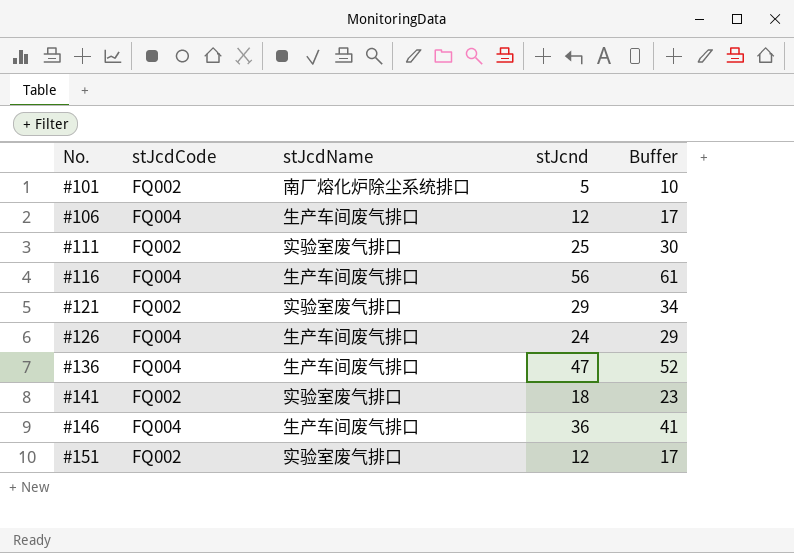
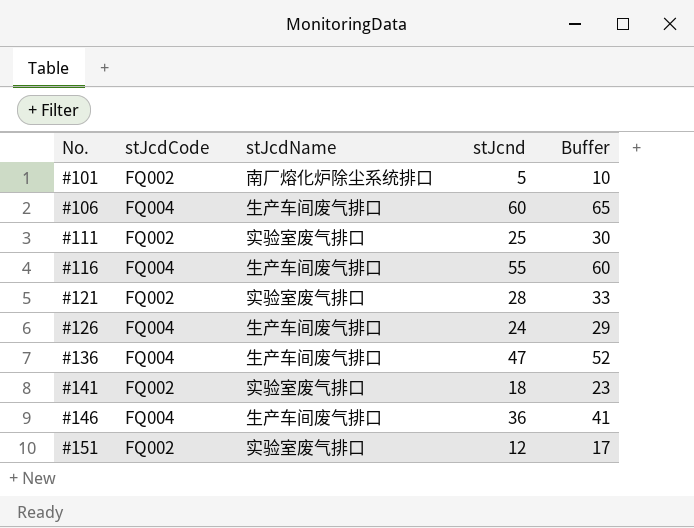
#106 | stJcnd: 12 -> 60
#106 | Buffer: 17 -> 65
#116 | stJcnd: 56 -> 55
#116 | Buffer: 61 -> 60
#121 | stJcnd: 29 -> 28
#121 | Buffer: 34 -> 33

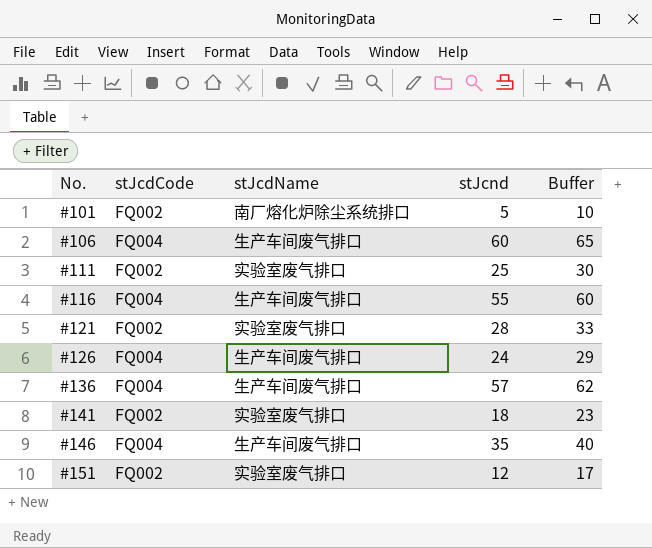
#136 | stJcnd: 47 -> 57
#136 | Buffer: 52 -> 62
#146 | stJcnd: 36 -> 35
#146 | Buffer: 41 -> 40

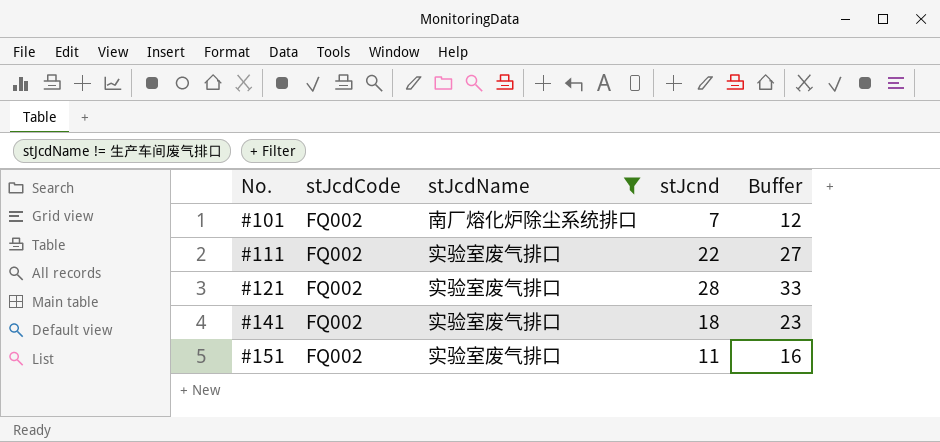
filter: none -> stJcdName != 生产车间废气排口
#101 | stJcnd: 5 -> 7
#101 | Buffer: 10 -> 12
#111 | stJcnd: 25 -> 22
#111 | Buffer: 30 -> 27
#151 | stJcnd: 12 -> 11
#151 | Buffer: 17 -> 16

